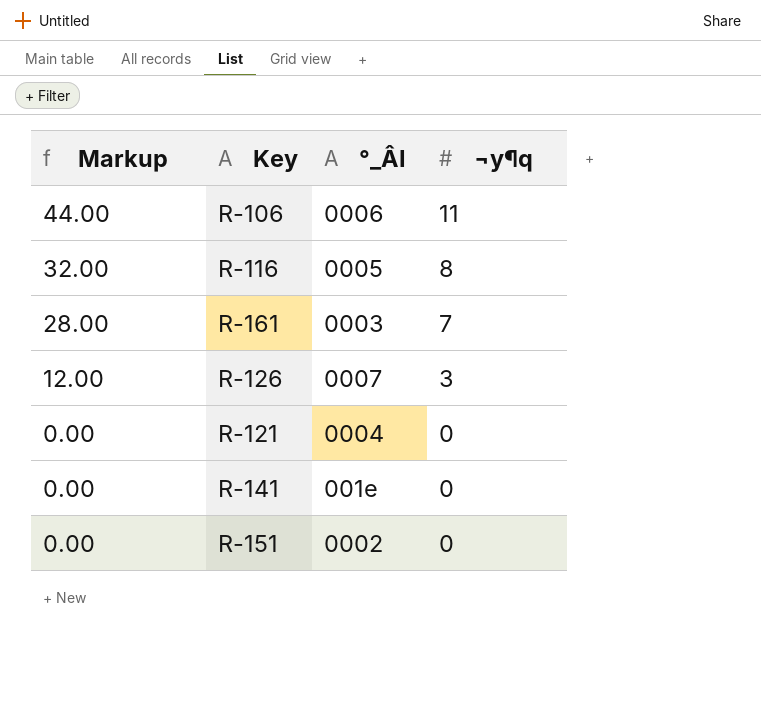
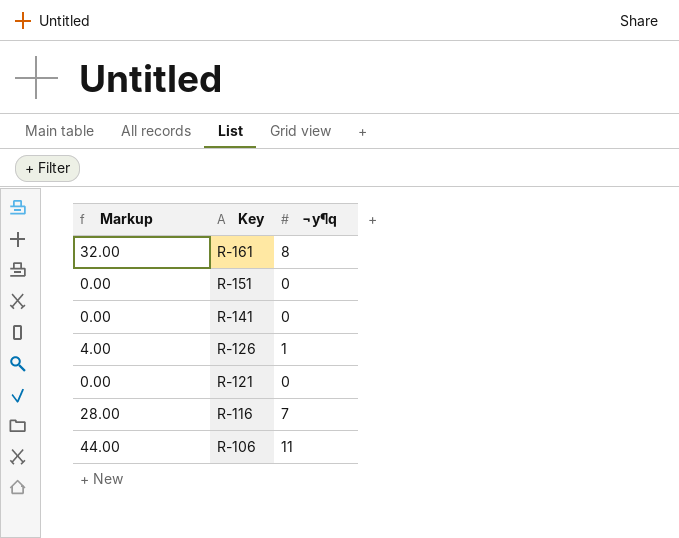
row order: Markup descending -> Key descending
column °_ÂI | position: 3 -> none
R-161 | Markup: 28.00 -> 32.00
R-161 | ¬y¶q: 7 -> 8
R-126 | Markup: 12.00 -> 4.00
R-126 | ¬y¶q: 3 -> 1
R-116 | Markup: 32.00 -> 28.00
R-116 | ¬y¶q: 8 -> 7

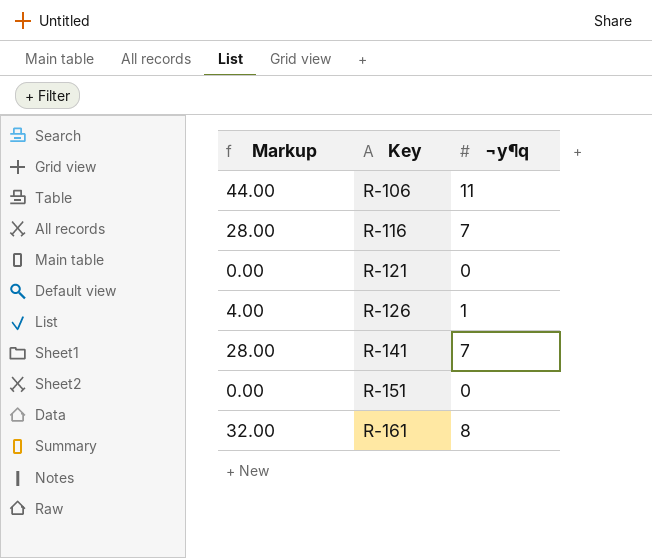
row order: Key descending -> Key ascending
R-141 | Markup: 0.00 -> 28.00
R-141 | ¬y¶q: 0 -> 7

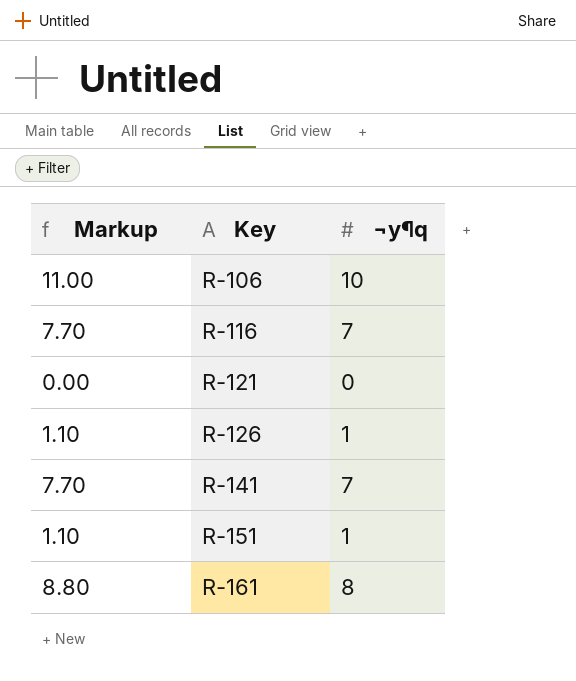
column Markup | formula: [¬y¶q] * 4 -> [¬y¶q] * 1.1
R-106 | ¬y¶q: 11 -> 10
R-151 | ¬y¶q: 0 -> 1

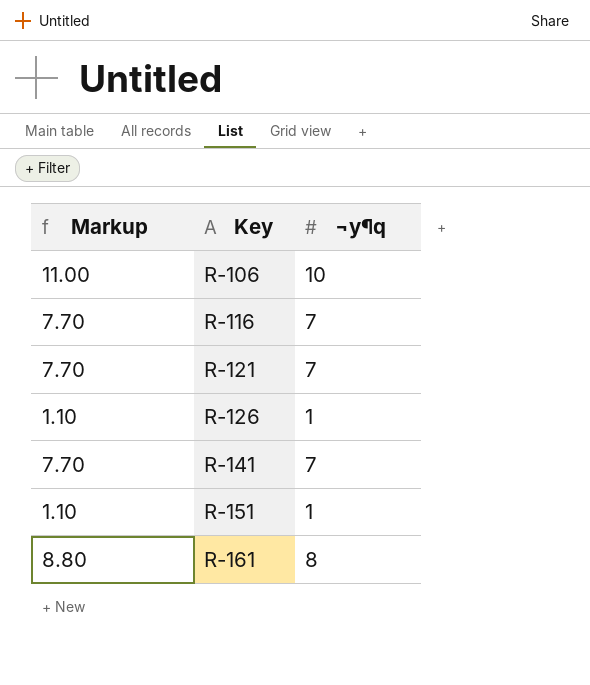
R-121 | Markup: 0.00 -> 7.70
R-121 | ¬y¶q: 0 -> 7

